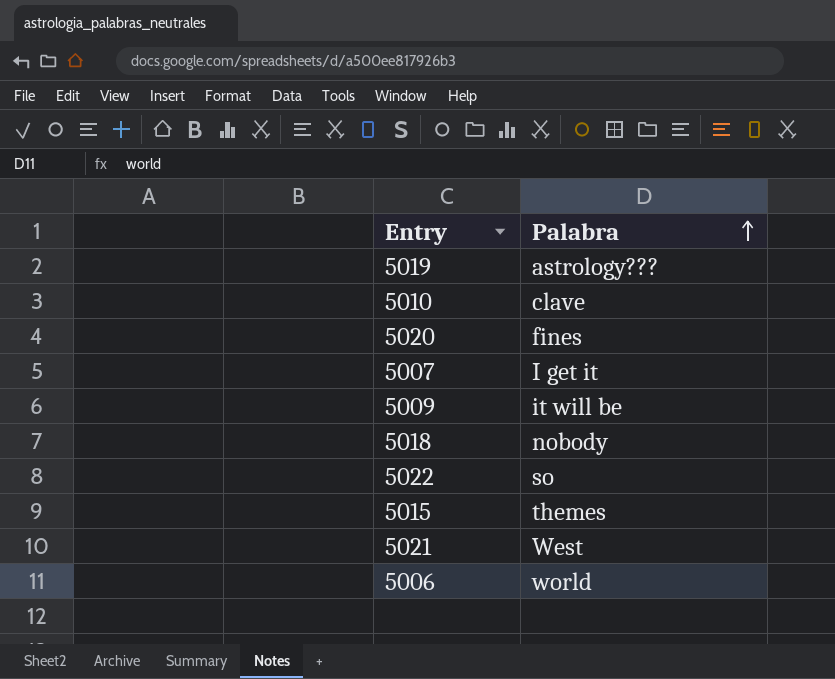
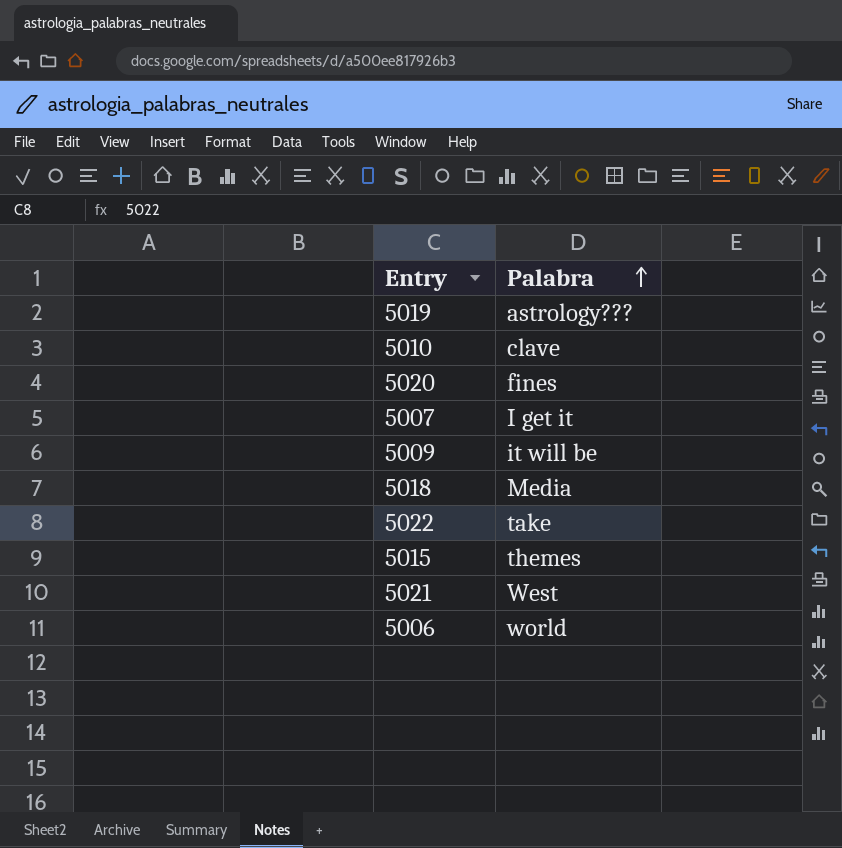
5018 | Palabra: nobody -> Media
5022 | Palabra: so -> take

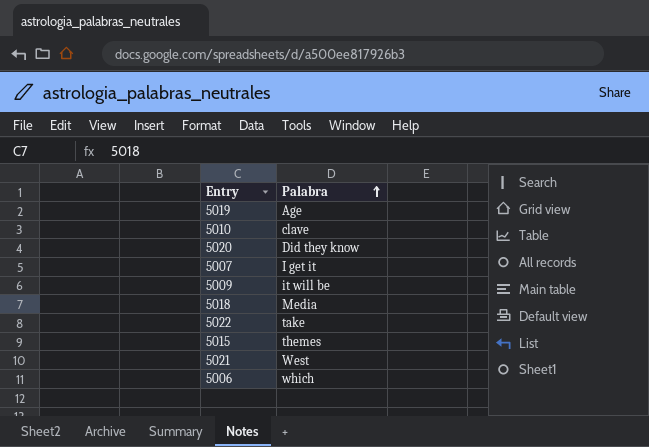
5019 | Palabra: astrology??? -> Age
5020 | Palabra: fines -> Did they know
5006 | Palabra: world -> which

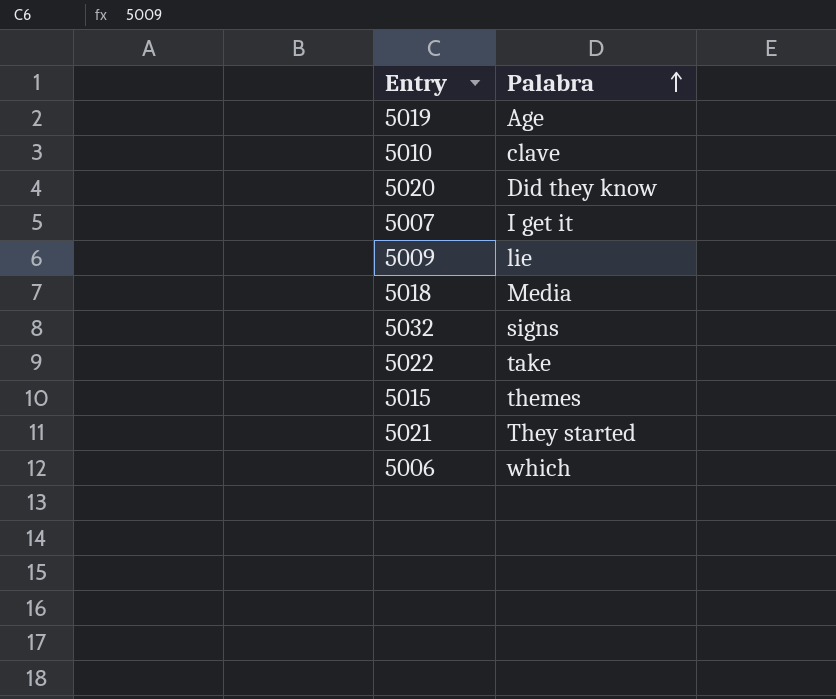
5009 | Palabra: it will be -> lie
row 5032: none -> signs
5021 | Palabra: West -> They started

